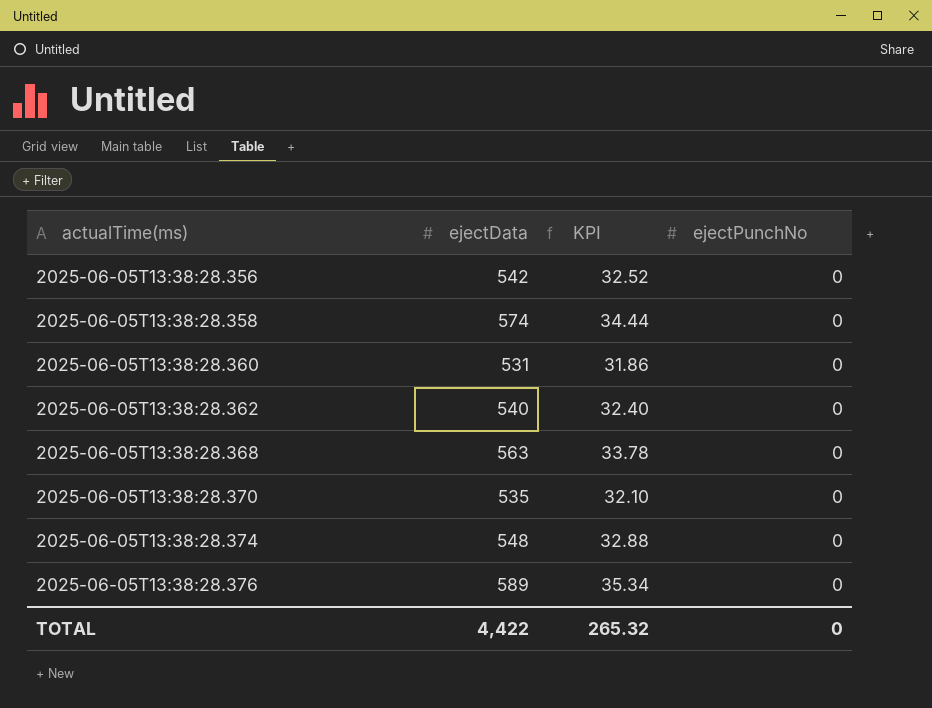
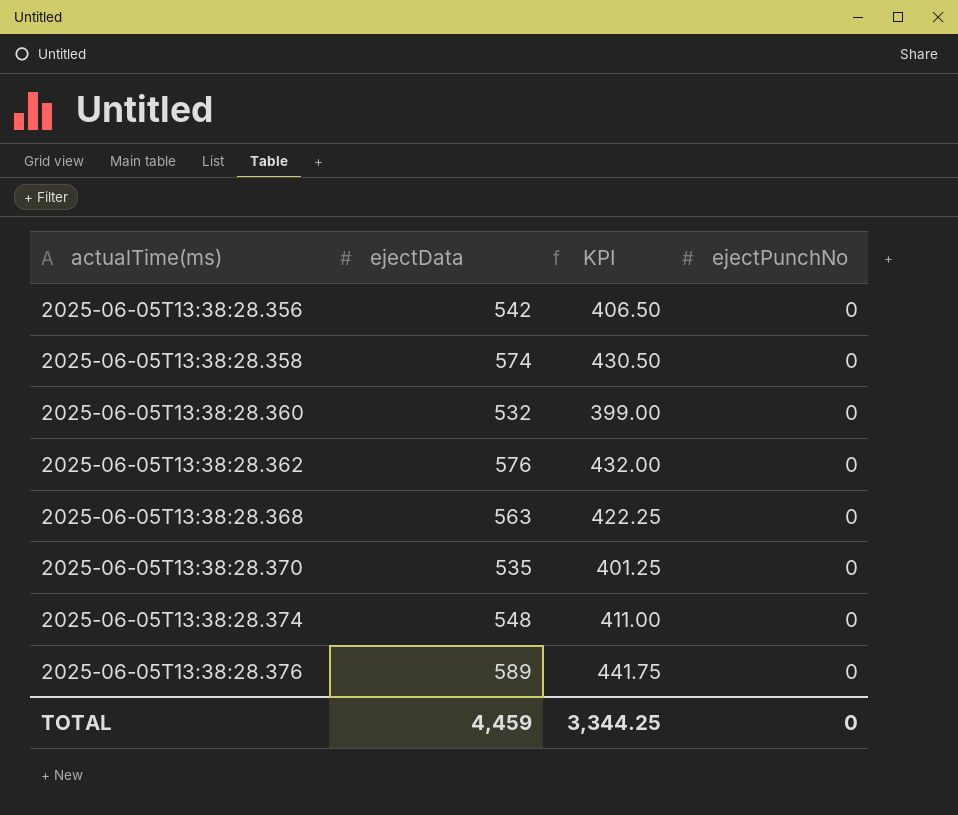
column KPI | formula: [ejectData] * 0.06 -> [ejectData] * 0.75
2025-06-05T13:38:28.360 | ejectData: 531 -> 532
2025-06-05T13:38:28.362 | ejectData: 540 -> 576
TOTAL | ejectData: 4,422 -> 4,459
TOTAL | KPI: 265.32 -> 3,344.25

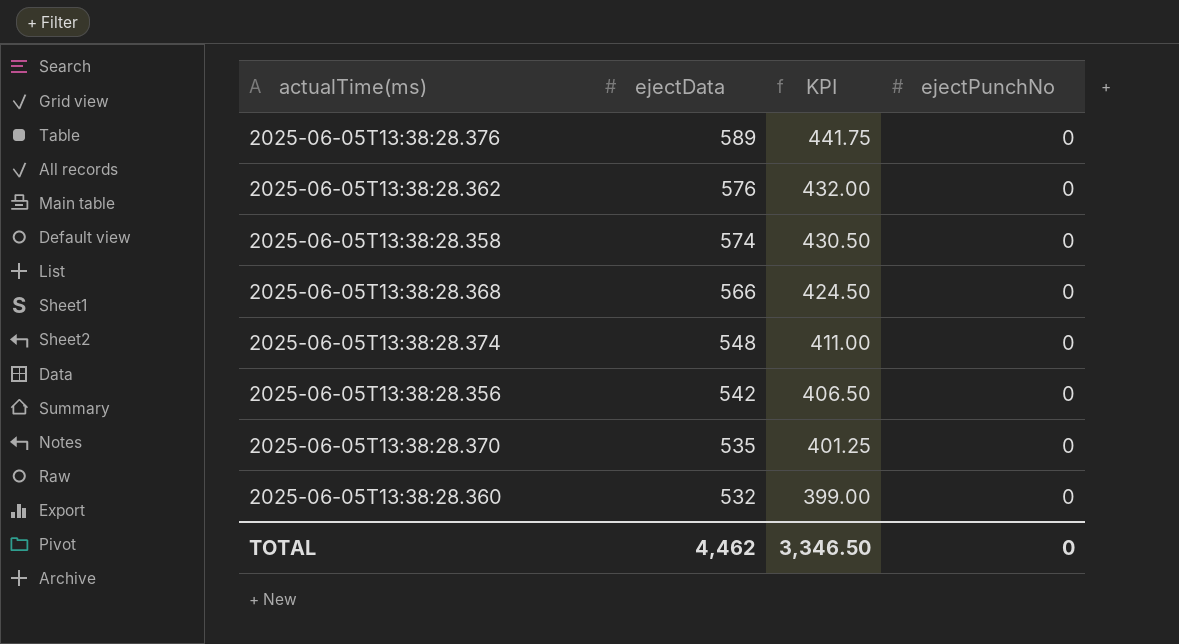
row order: actualTime(ms) ascending -> ejectData descending
2025-06-05T13:38:28.368 | ejectData: 563 -> 566
2025-06-05T13:38:28.368 | KPI: 422.25 -> 424.50
TOTAL | ejectData: 4,459 -> 4,462
TOTAL | KPI: 3,344.25 -> 3,346.50

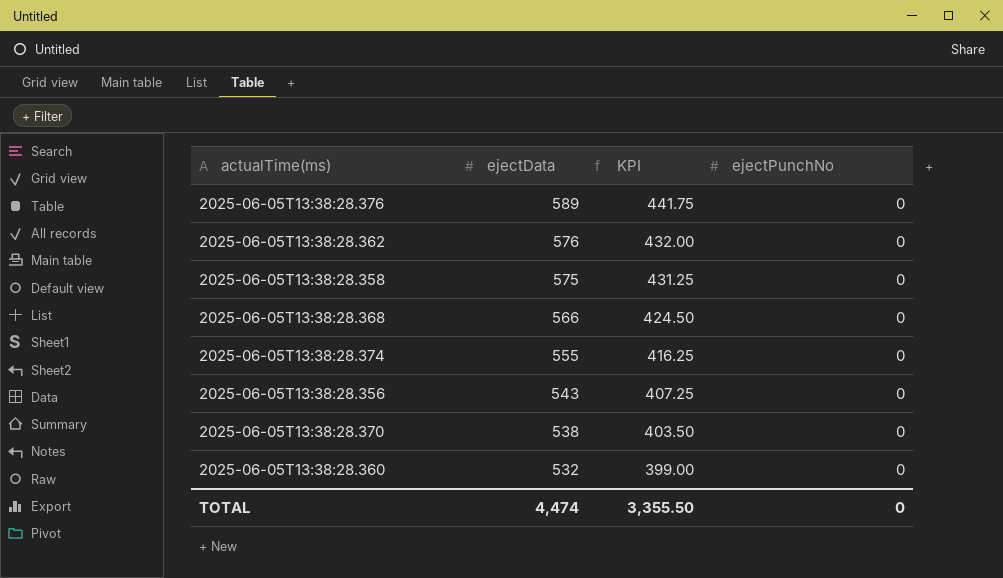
2025-06-05T13:38:28.358 | ejectData: 574 -> 575
2025-06-05T13:38:28.358 | KPI: 430.50 -> 431.25
2025-06-05T13:38:28.374 | ejectData: 548 -> 555
2025-06-05T13:38:28.374 | KPI: 411.00 -> 416.25
2025-06-05T13:38:28.356 | ejectData: 542 -> 543
2025-06-05T13:38:28.356 | KPI: 406.50 -> 407.25
2025-06-05T13:38:28.370 | ejectData: 535 -> 538
2025-06-05T13:38:28.370 | KPI: 401.25 -> 403.50
TOTAL | ejectData: 4,462 -> 4,474
TOTAL | KPI: 3,346.50 -> 3,355.50

